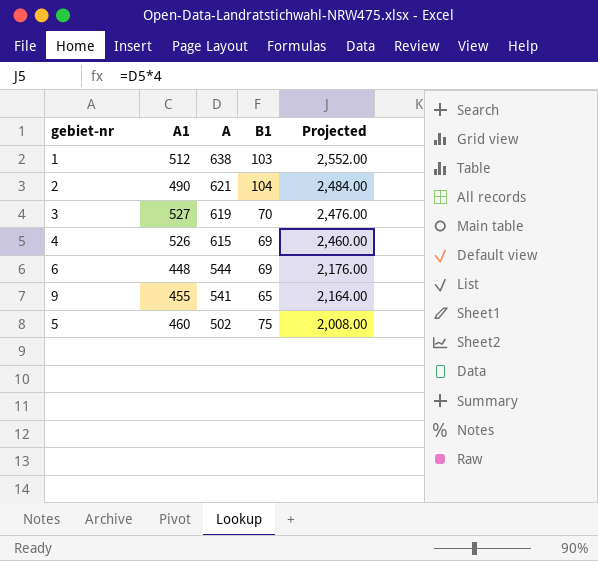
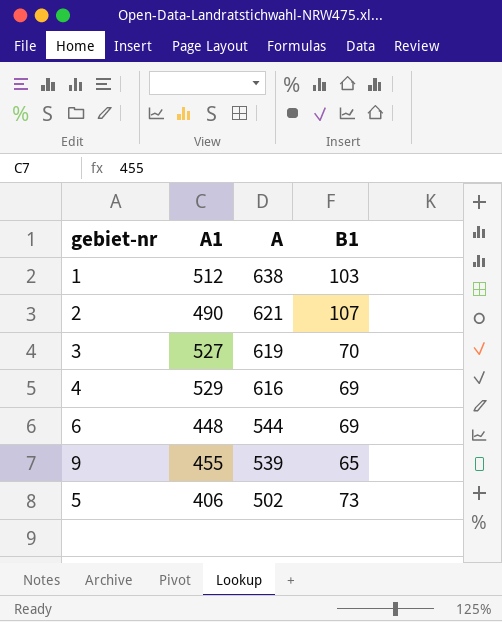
column Projected | formula: [A] * 4 -> none
2 | B1: 104 -> 107
4 | A1: 526 -> 529
4 | A: 615 -> 616
9 | A: 541 -> 539
5 | A1: 460 -> 406
5 | B1: 75 -> 73

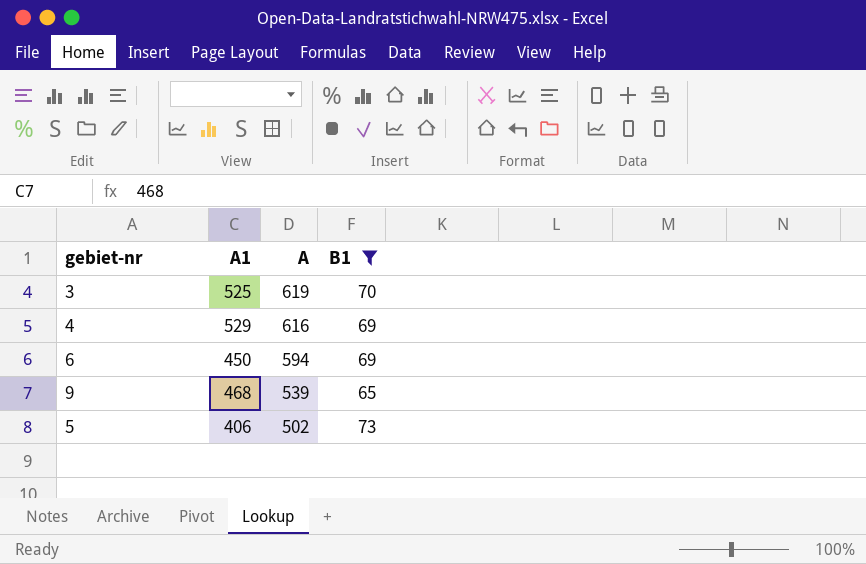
filter: none -> B1 <= 73
3 | A1: 527 -> 525
6 | A1: 448 -> 450
6 | A: 544 -> 594
9 | A1: 455 -> 468

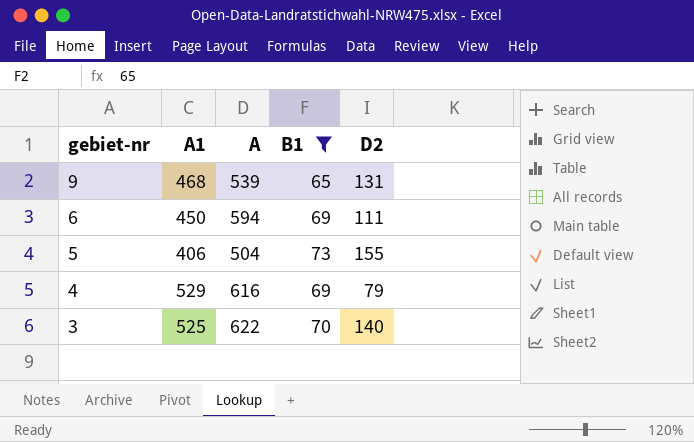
row order: A descending -> gebiet-nr descending
column D2 | position: none -> 5
5 | A: 502 -> 504
3 | A: 619 -> 622

